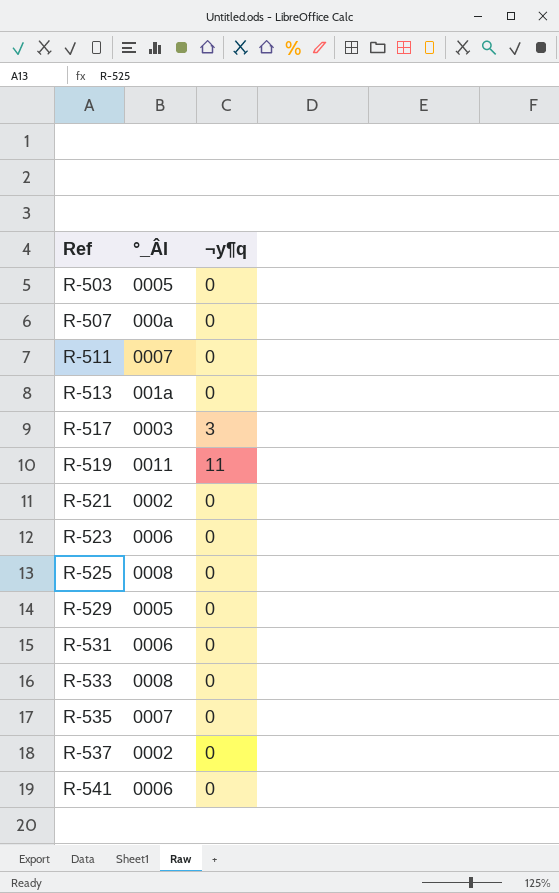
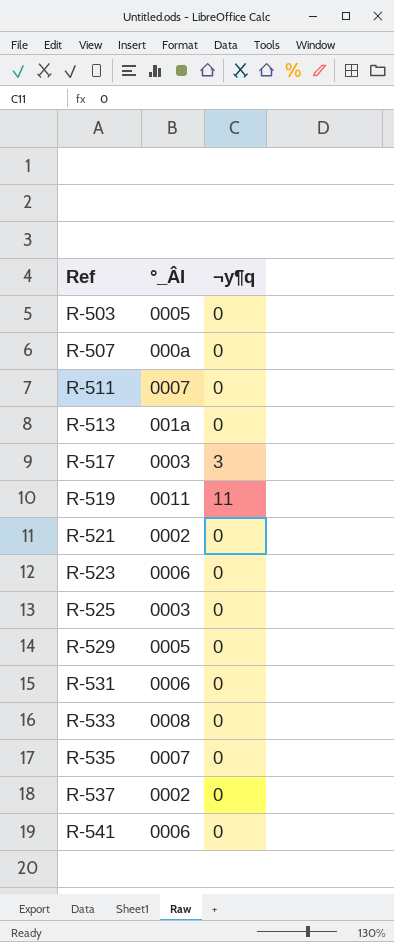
R-525 | °_ÂI: 0008 -> 0003

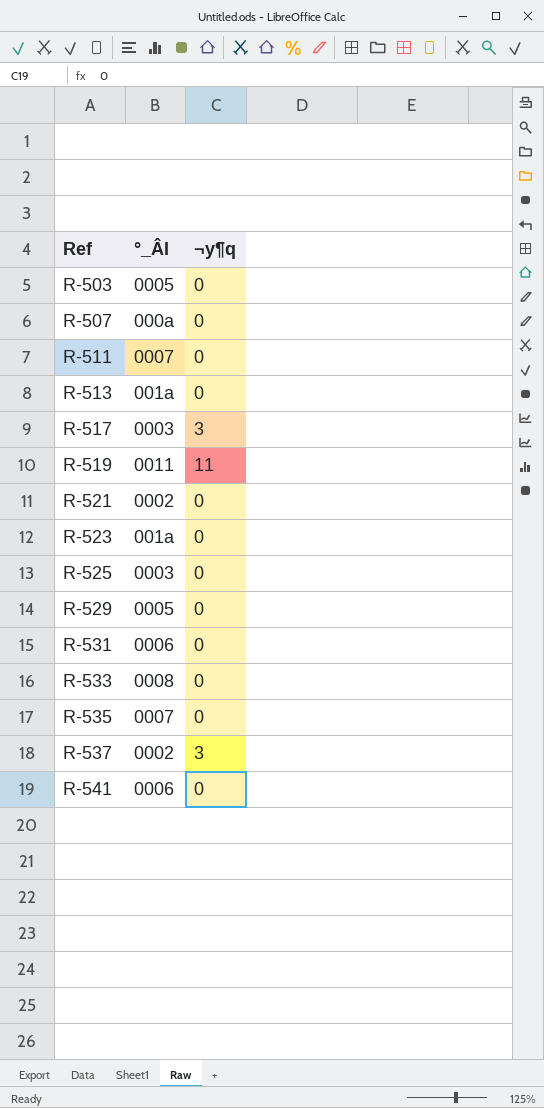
R-523 | °_ÂI: 0006 -> 001a
R-537 | ¬y¶q: 0 -> 3

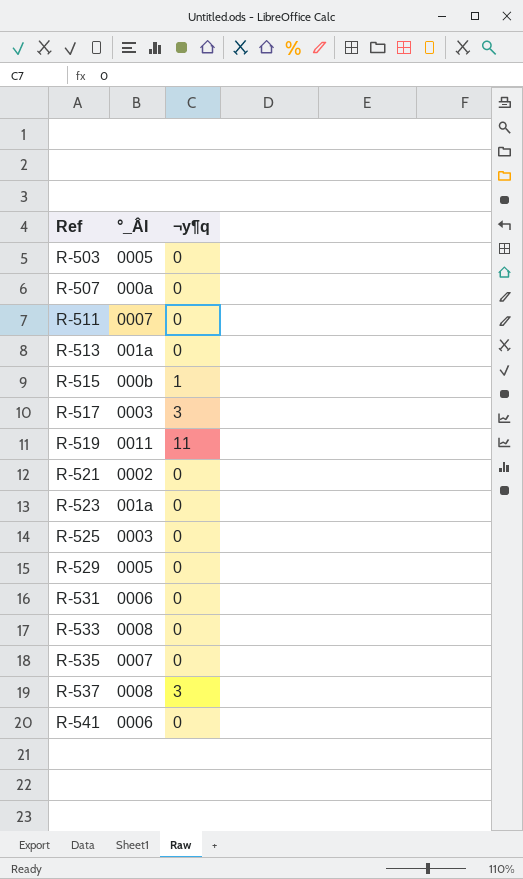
row R-515: none -> 000b | 1
R-537 | °_ÂI: 0002 -> 0008

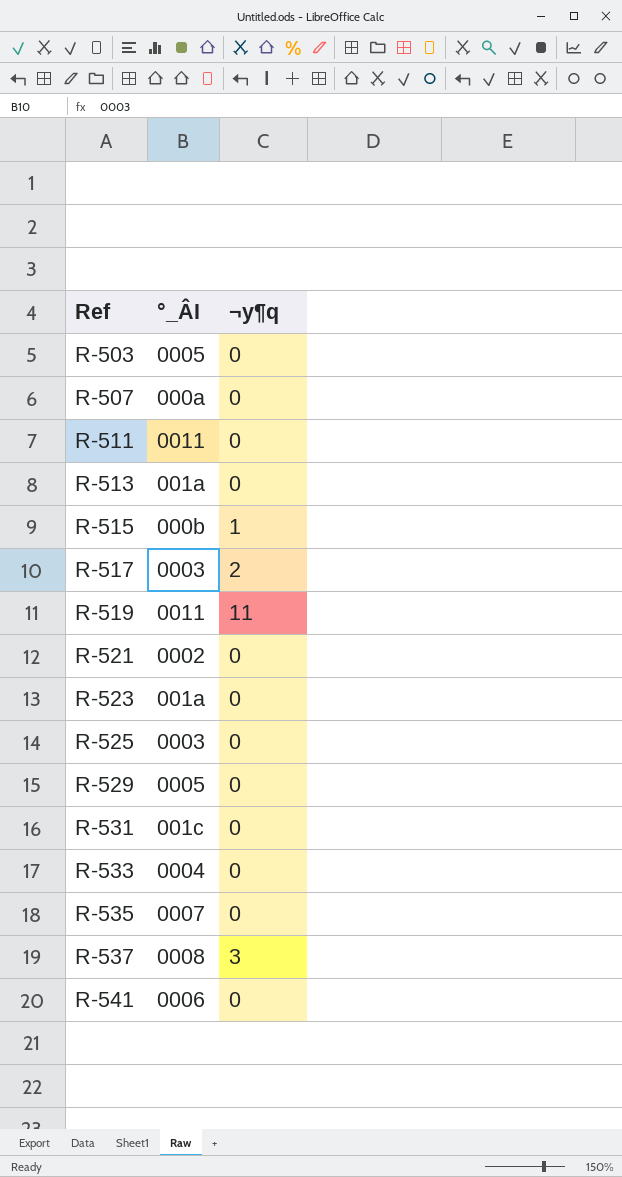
R-511 | °_ÂI: 0007 -> 0011
R-517 | ¬y¶q: 3 -> 2
R-531 | °_ÂI: 0006 -> 001c
R-533 | °_ÂI: 0008 -> 0004

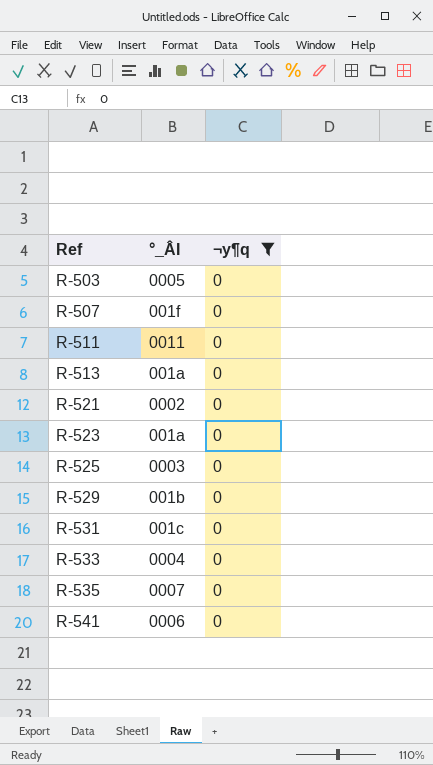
filter: none -> ¬y¶q = 0
R-507 | °_ÂI: 000a -> 001f
R-529 | °_ÂI: 0005 -> 001b

